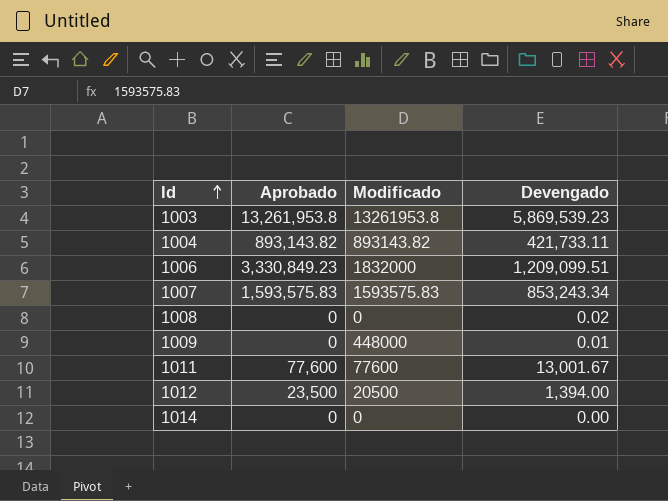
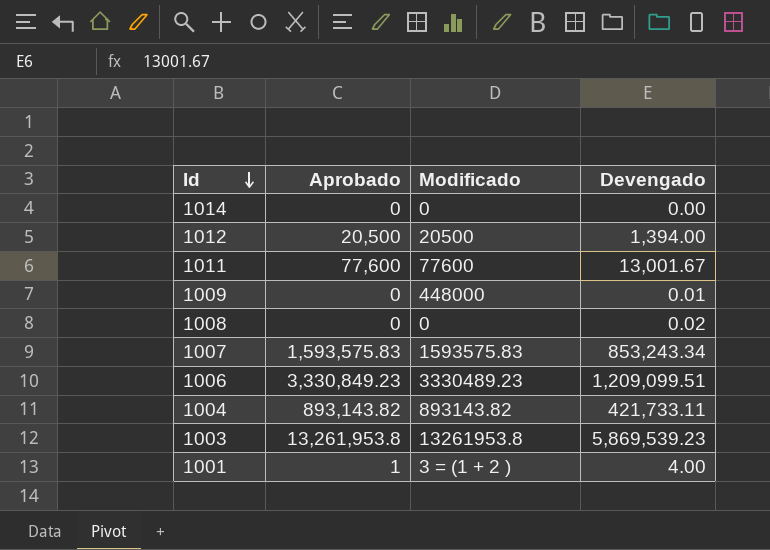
row order: Id ascending -> Id descending
1012 | Aprobado: 23,500 -> 20,500
1006 | Modificado: 1832000 -> 3330489.23
row 1001: none -> 1 | 3 = (1 + 2 ) | 4.00

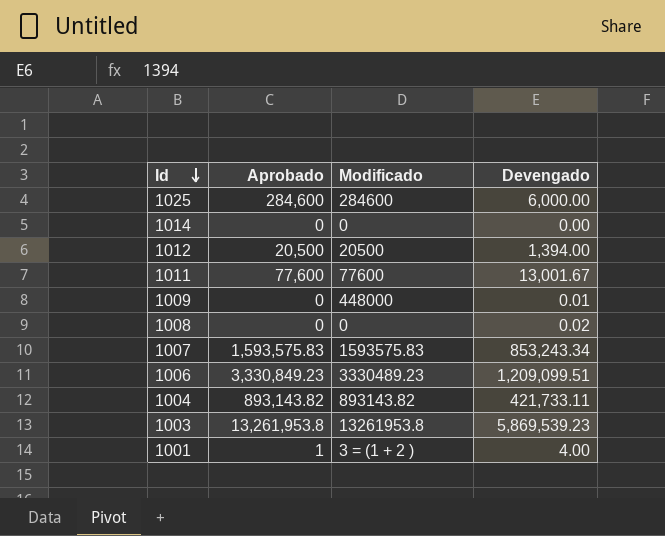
row 1025: none -> 284,600 | 284600 | 6,000.00

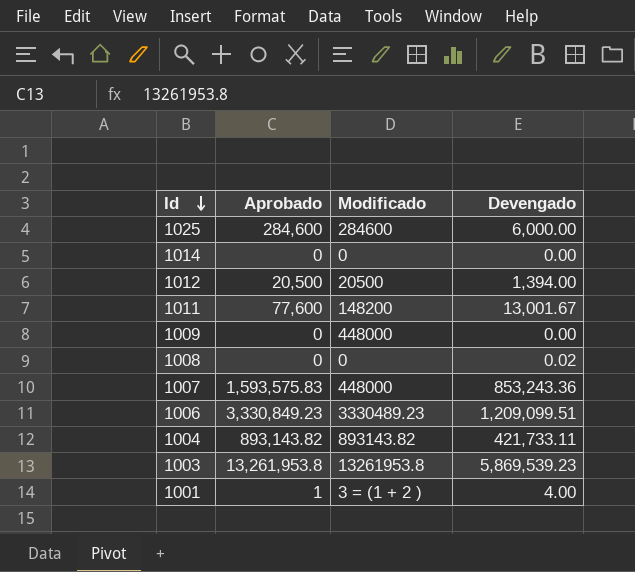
1011 | Modificado: 77600 -> 148200
1009 | Devengado: 0.01 -> 0.00
1007 | Modificado: 1593575.83 -> 448000
1007 | Devengado: 853,243.34 -> 853,243.36

